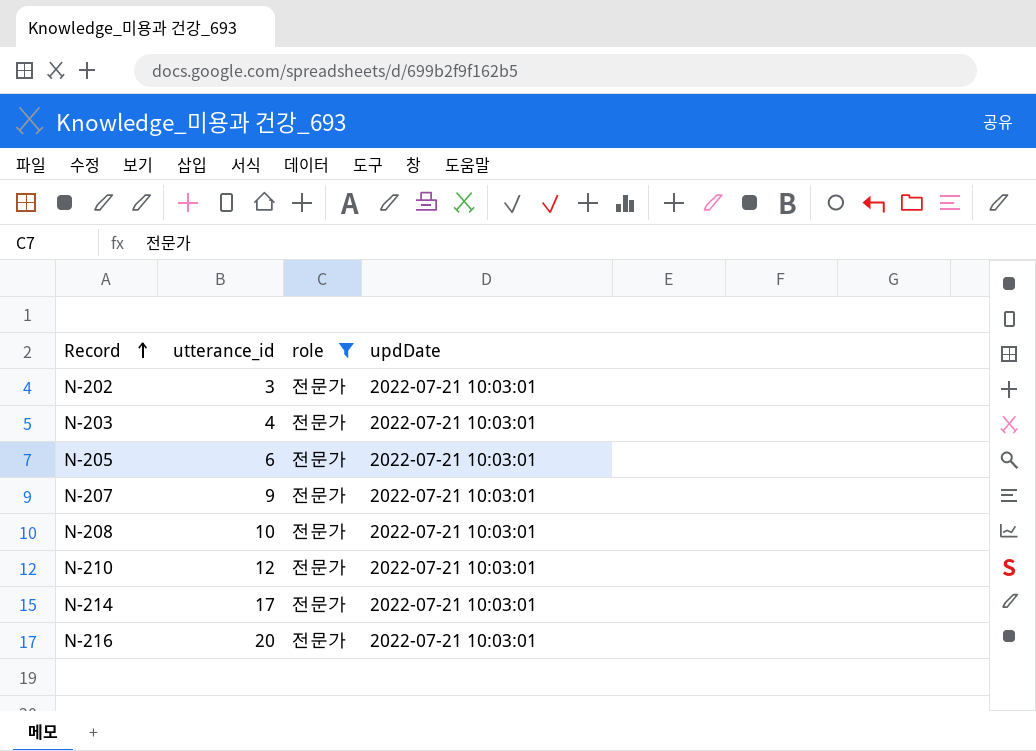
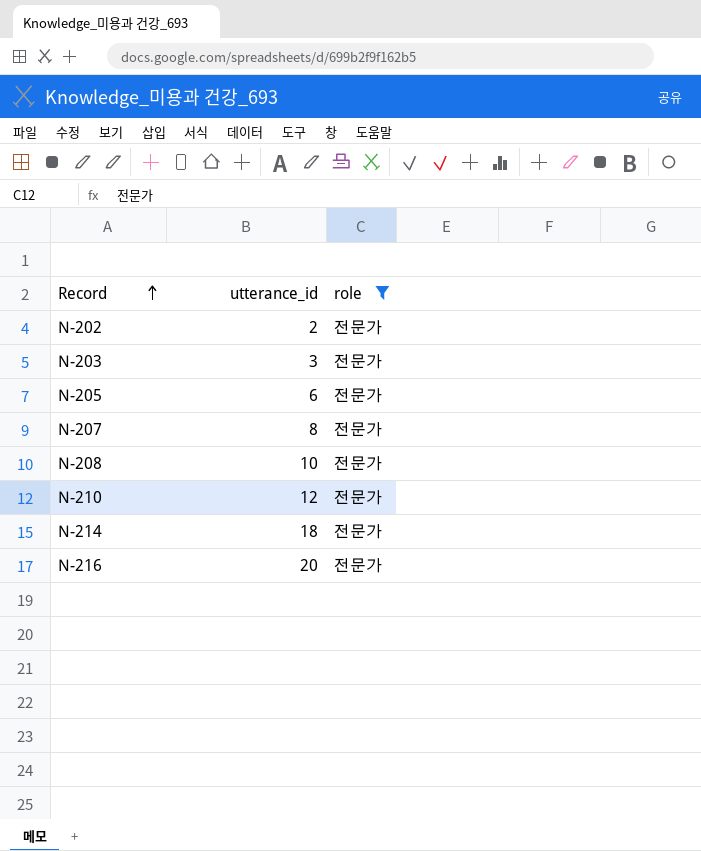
column updDate | position: 4 -> none
N-202 | utterance_id: 3 -> 2
N-203 | utterance_id: 4 -> 3
N-207 | utterance_id: 9 -> 8
N-214 | utterance_id: 17 -> 18

